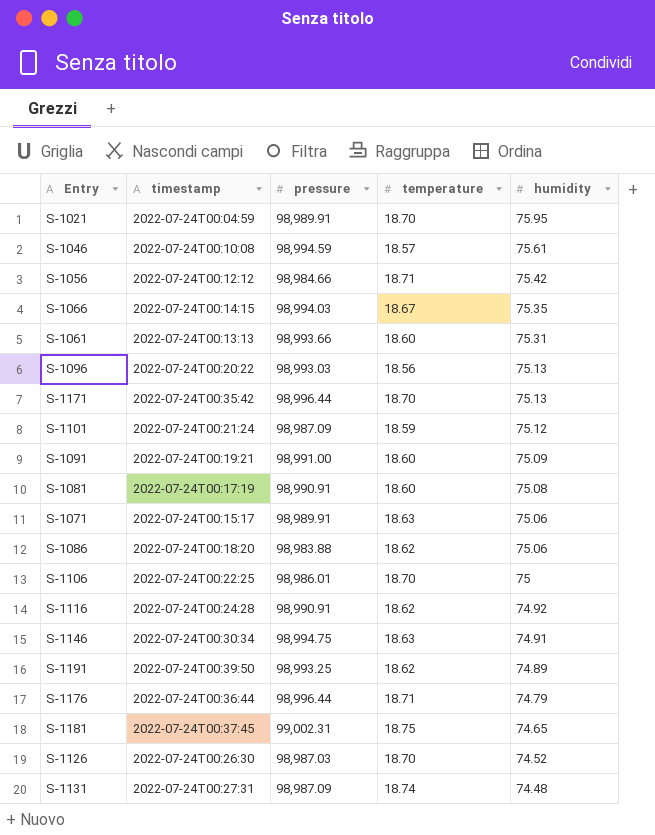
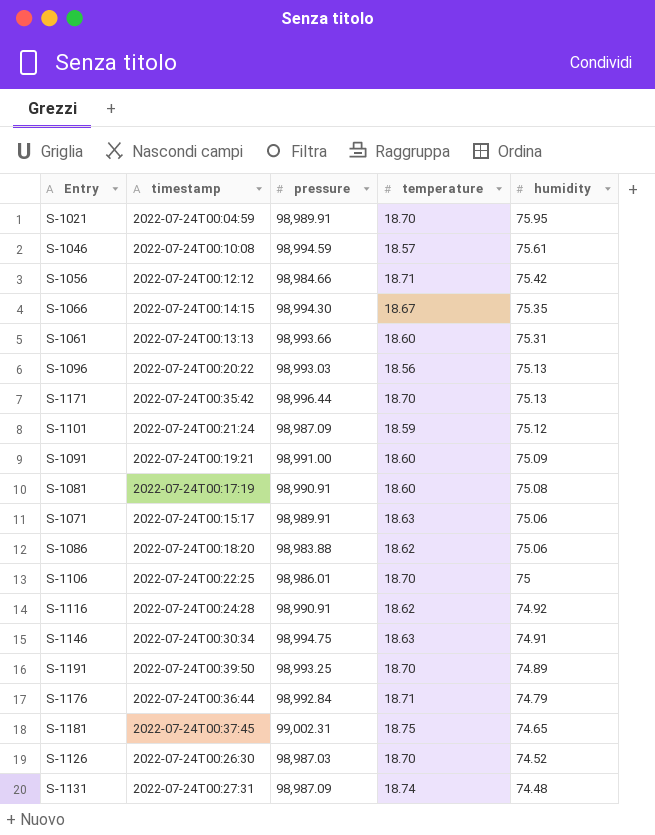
S-1066 | pressure: 98,994.03 -> 98,994.30
S-1191 | temperature: 18.62 -> 18.70
S-1176 | pressure: 98,996.44 -> 98,992.84

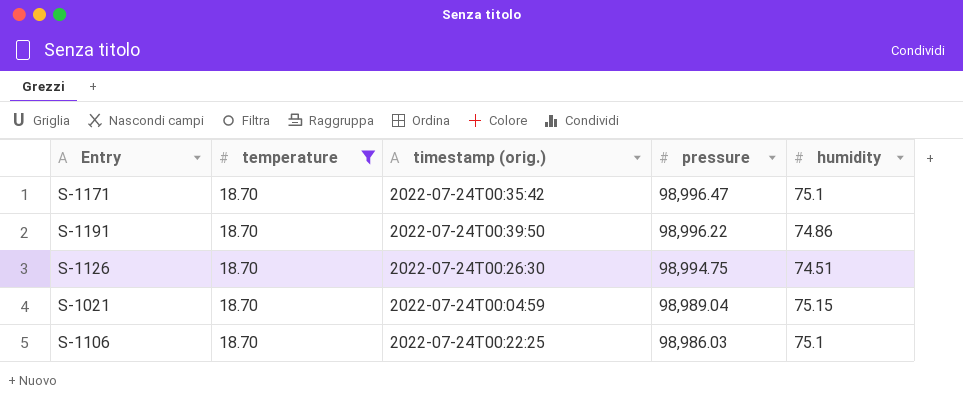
filter: none -> temperature = 18.70
row order: humidity descending -> pressure descending
column temperature | position: 4 -> 2
column name: timestamp -> timestamp (orig.)
S-1171 | pressure: 98,996.44 -> 98,996.47
S-1171 | humidity: 75.13 -> 75.1
S-1191 | pressure: 98,993.25 -> 98,996.22
S-1191 | humidity: 74.89 -> 74.86
S-1126 | pressure: 98,987.03 -> 98,994.75
S-1126 | humidity: 74.52 -> 74.51
S-1021 | pressure: 98,989.91 -> 98,989.04
S-1021 | humidity: 75.95 -> 75.15
S-1106 | pressure: 98,986.01 -> 98,986.03
S-1106 | humidity: 75 -> 75.1

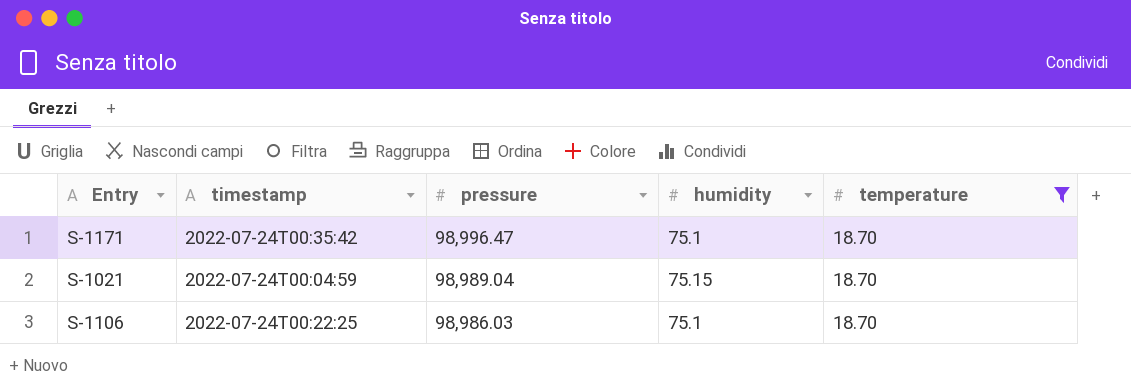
column name: timestamp (orig.) -> timestamp
column temperature | position: 2 -> 5
row S-1191: 18.70 | 2022-07-24T00:39:50 | 98,996.22 | 74.86 -> none
row S-1126: 18.70 | 2022-07-24T00:26:30 | 98,994.75 | 74.51 -> none

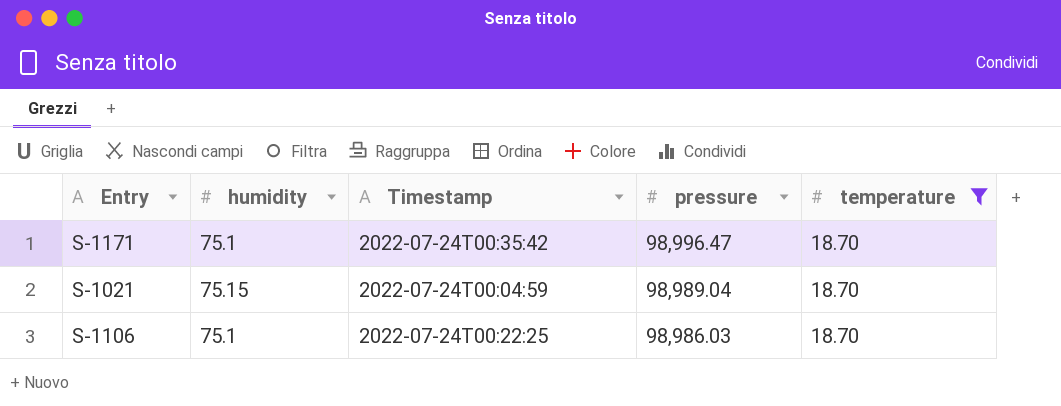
column humidity | position: 4 -> 2
column name: timestamp -> Timestamp

